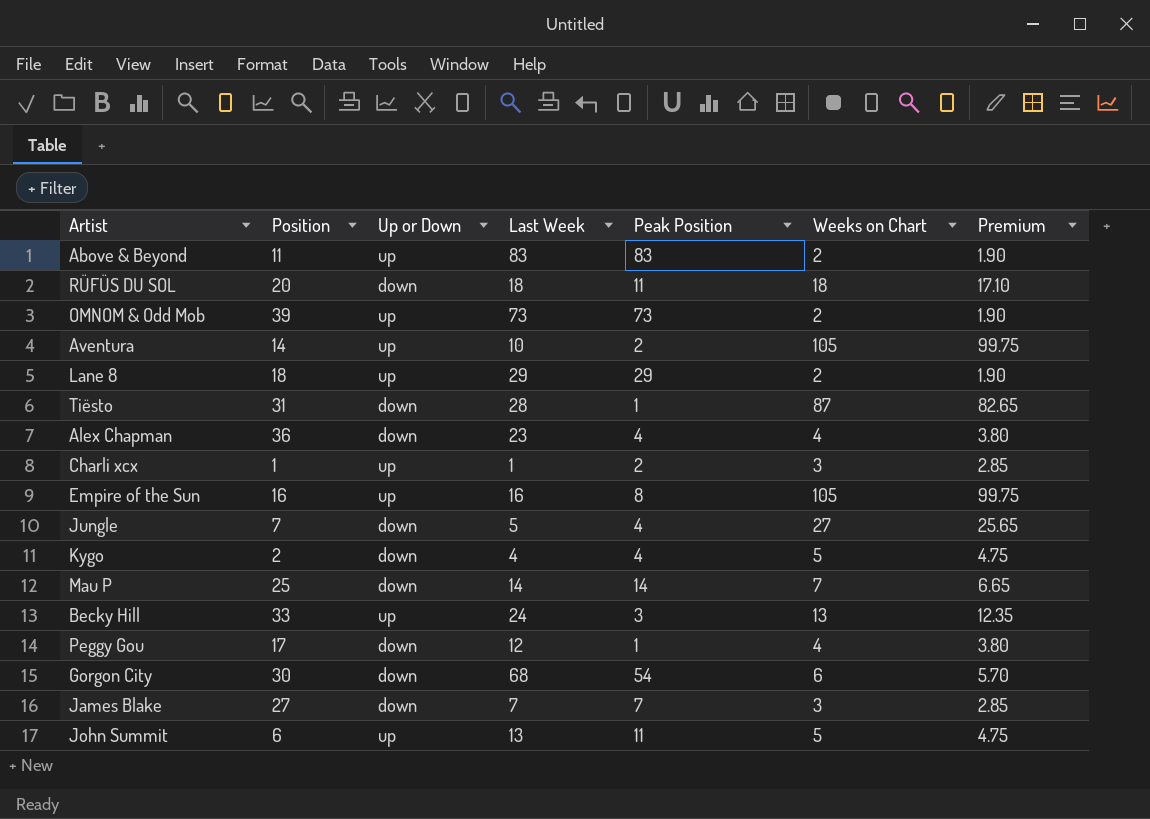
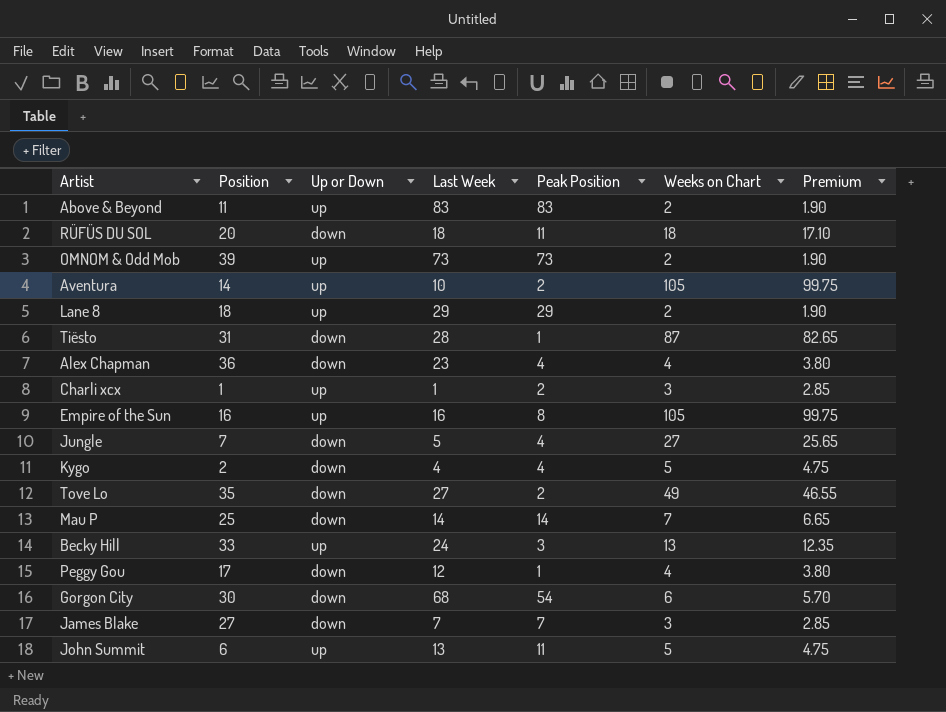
row Tove Lo: none -> 35 | down | 27 | 2 | 49 | 46.55

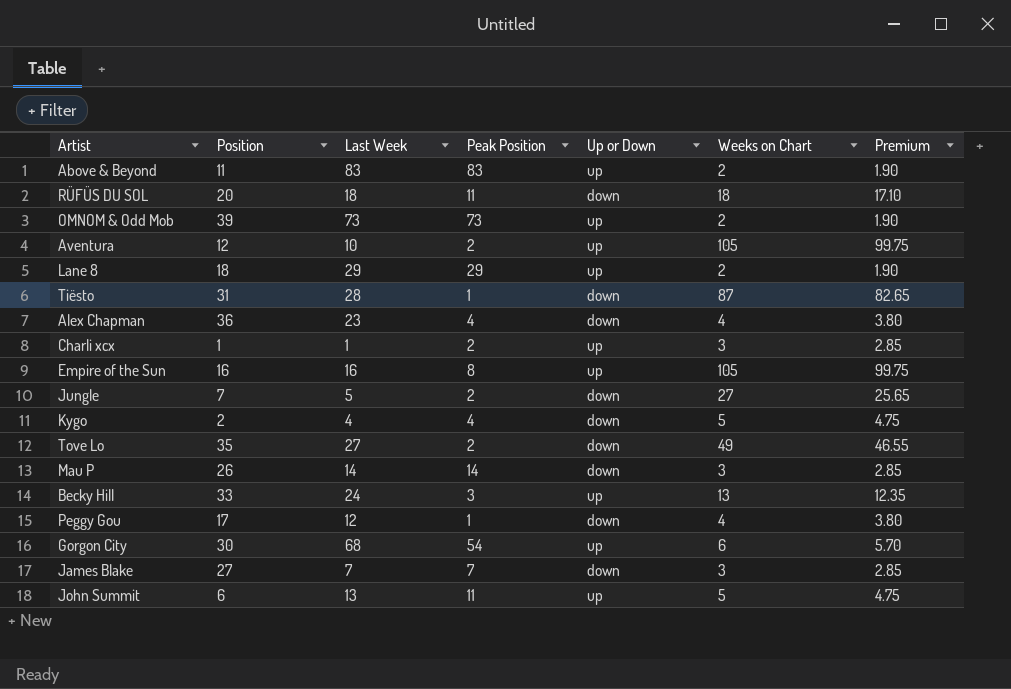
column Up or Down | position: 3 -> 5
Aventura | Position: 14 -> 12
Jungle | Peak Position: 4 -> 2
Mau P | Position: 25 -> 26
Mau P | Weeks on Chart: 7 -> 3
Mau P | Premium: 6.65 -> 2.85
Gorgon City | Up or Down: down -> up

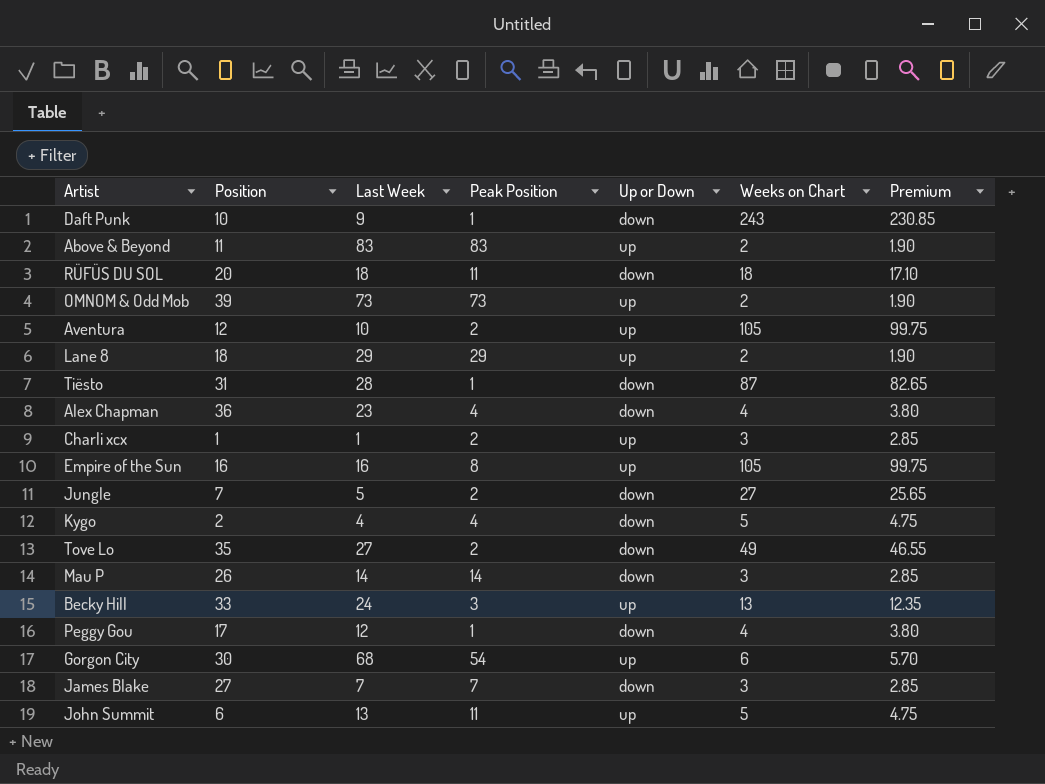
row Daft Punk: none -> 10 | 9 | 1 | down | 243 | 230.85

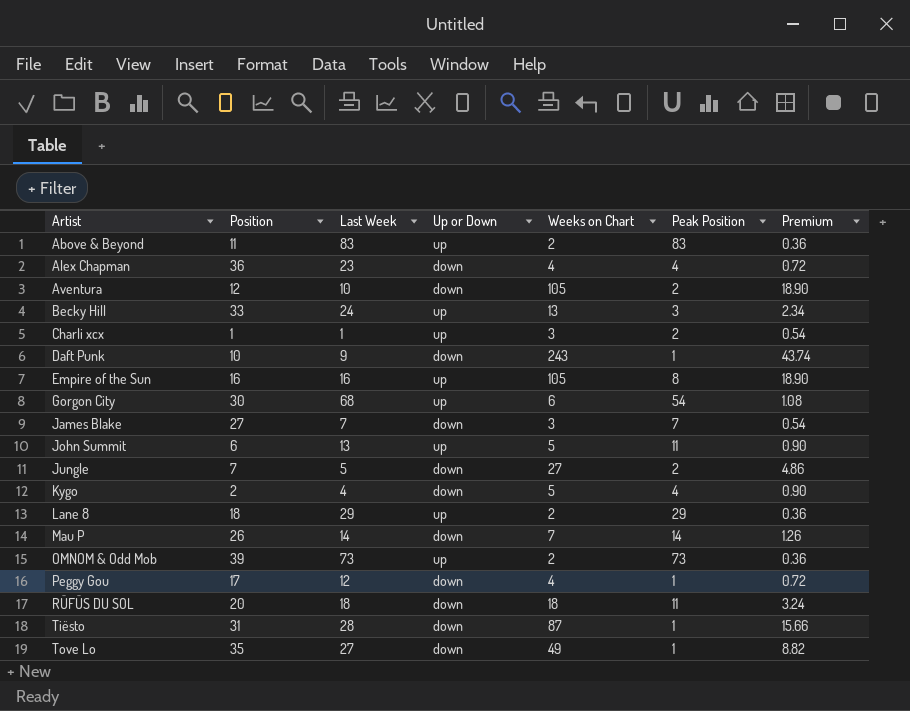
row order: none -> Artist ascending
column Peak Position | position: 4 -> 6
column Premium | formula: [Weeks on Chart] * 0.95 -> [Weeks on Chart] * 0.18
Aventura | Up or Down: up -> down
Mau P | Weeks on Chart: 3 -> 7
Tove Lo | Peak Position: 2 -> 1

